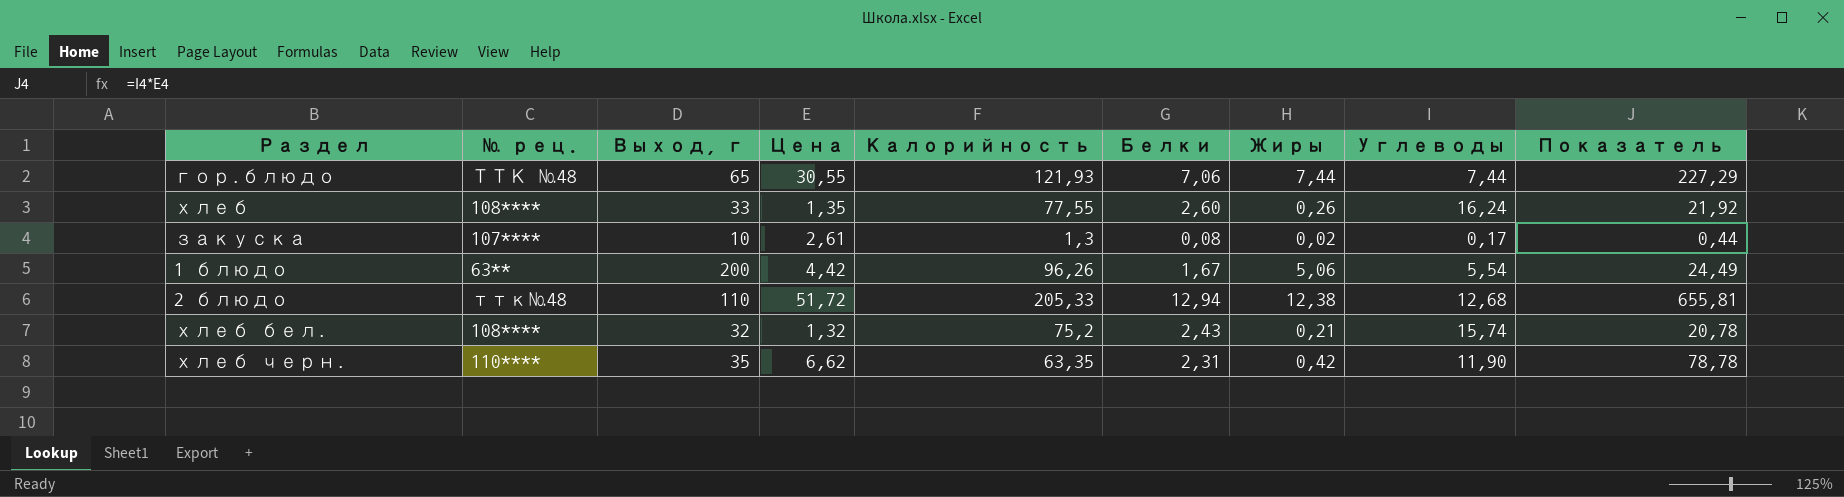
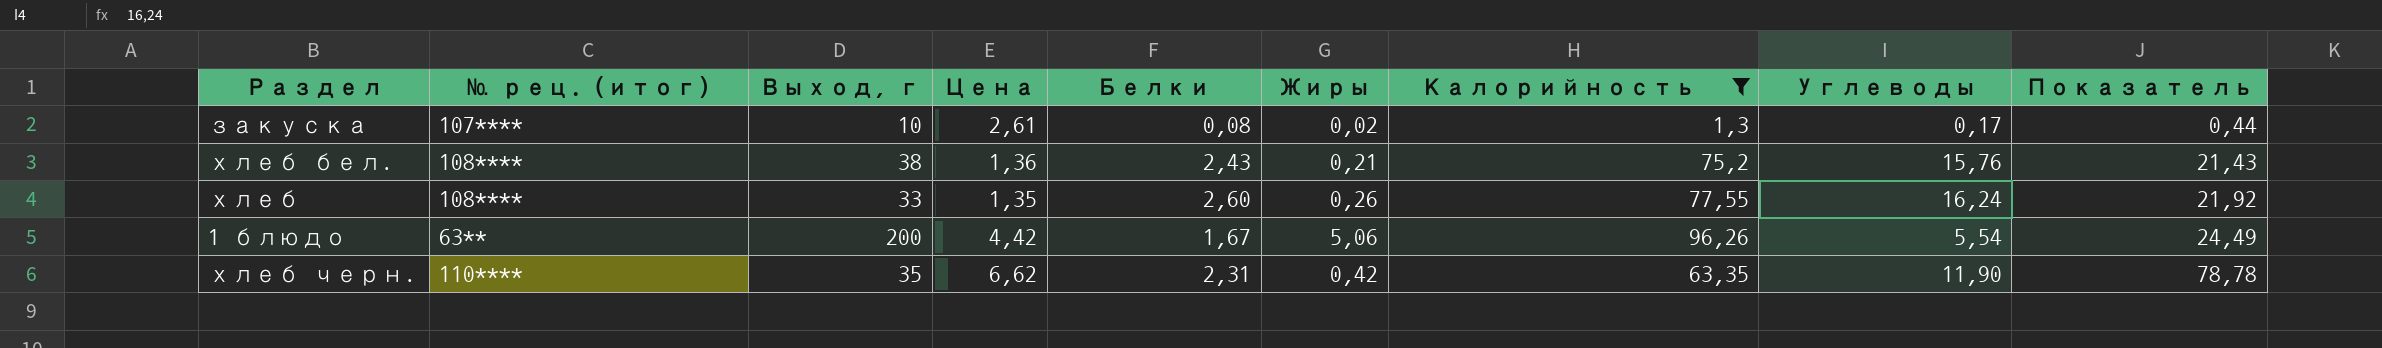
filter: none -> Калорийность <= 96,26
row order: none -> Показатель ascending
column name: № рец. -> № рец. (итог)
column Калорийность | position: 5 -> 7
хлеб бел. | Выход, г: 32 -> 38
хлеб бел. | Цена: 1,32 -> 1,36
хлеб бел. | Углеводы: 15,74 -> 15,76
хлеб бел. | Показатель: 20,78 -> 21,43

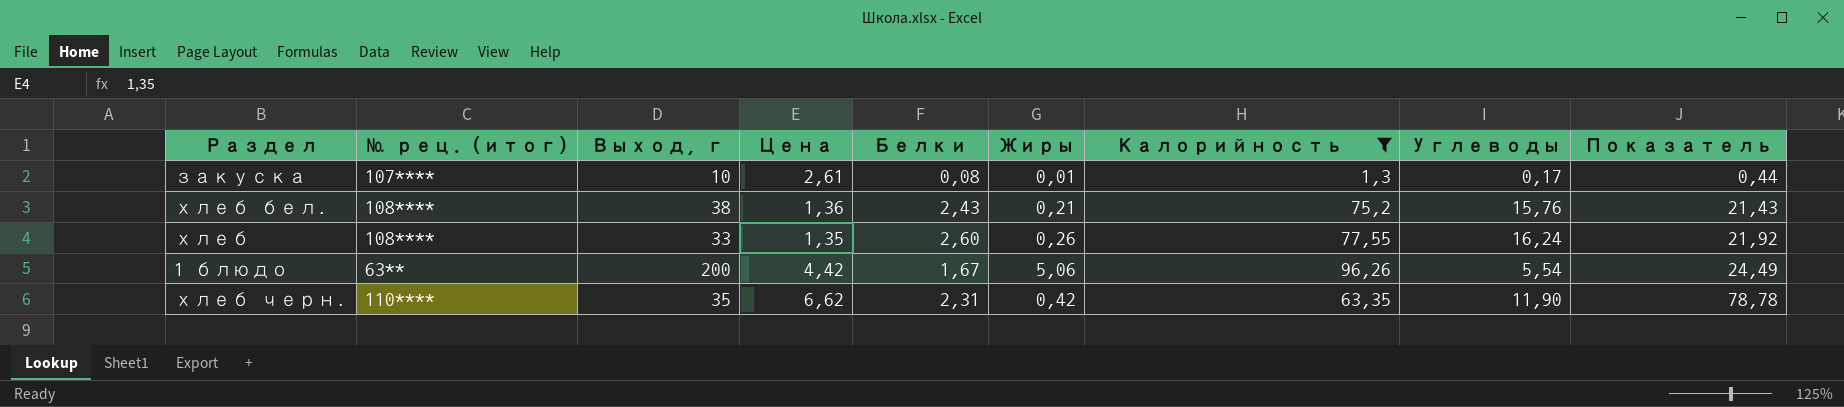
закуска | Жиры: 0,02 -> 0,01

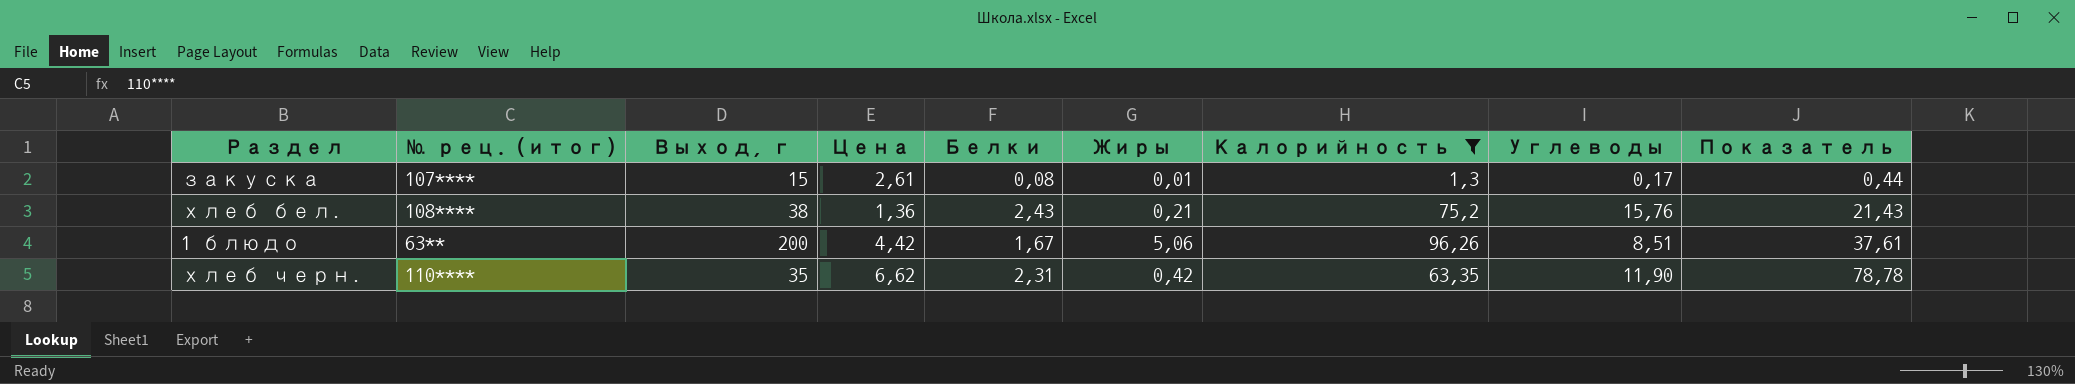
row хлеб: 108**** | 33 | 1,35 | 2,60 | 0,26 | 77,55 | 16,24 | 21,92 -> none
закуска | Выход, г: 10 -> 15
1 блюдо | Углеводы: 5,54 -> 8,51
1 блюдо | Показатель: 24,49 -> 37,61

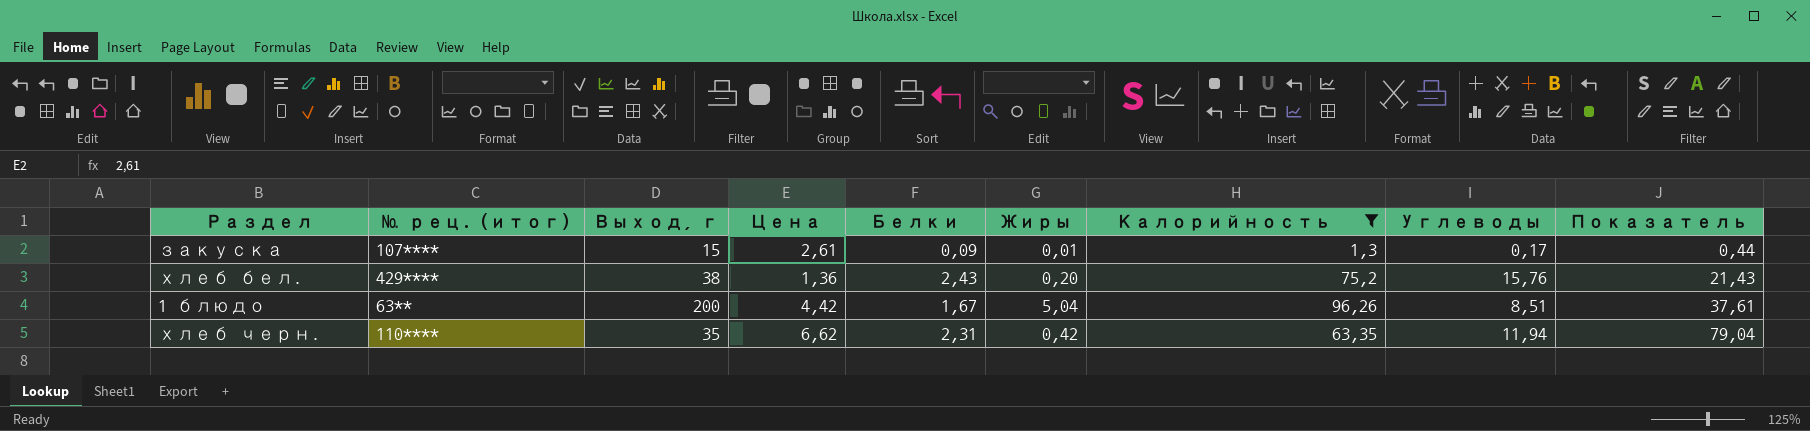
закуска | Белки: 0,08 -> 0,09
хлеб бел. | № рец. (итог): 108**** -> 429****
хлеб бел. | Жиры: 0,21 -> 0,20
1 блюдо | Жиры: 5,06 -> 5,04
хлеб черн. | Углеводы: 11,90 -> 11,94
хлеб черн. | Показатель: 78,78 -> 79,04

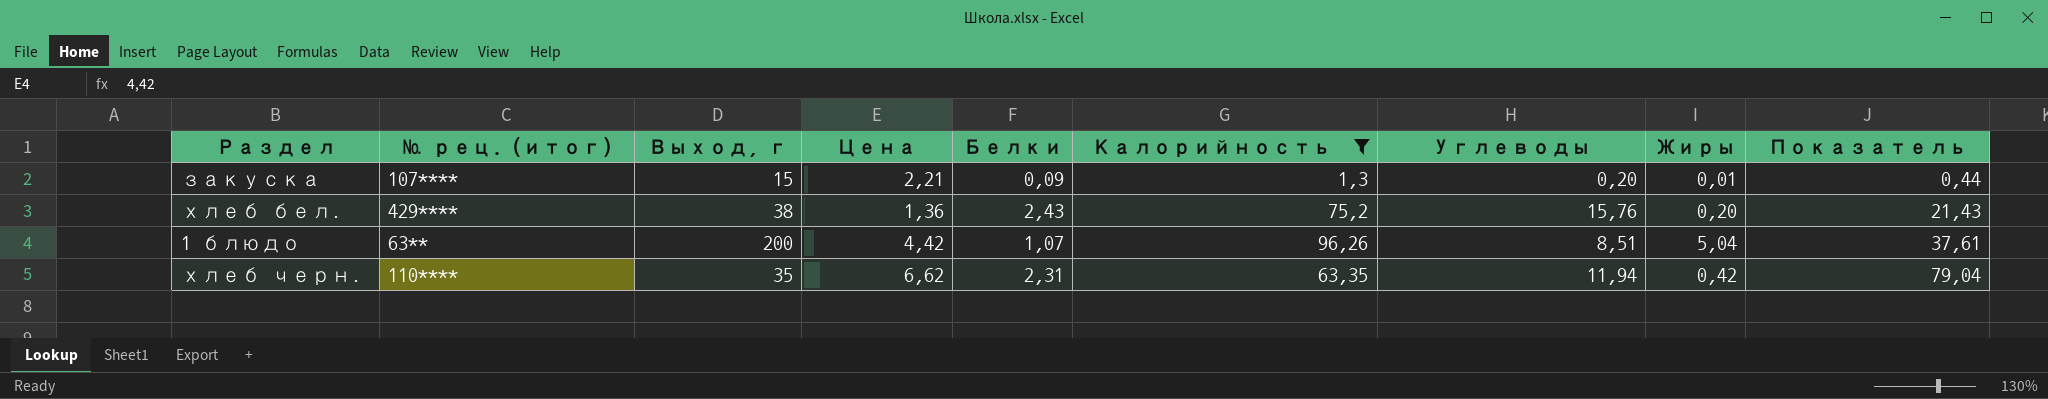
column Жиры | position: 6 -> 8
закуска | Цена: 2,61 -> 2,21
закуска | Углеводы: 0,17 -> 0,20
1 блюдо | Белки: 1,67 -> 1,07

